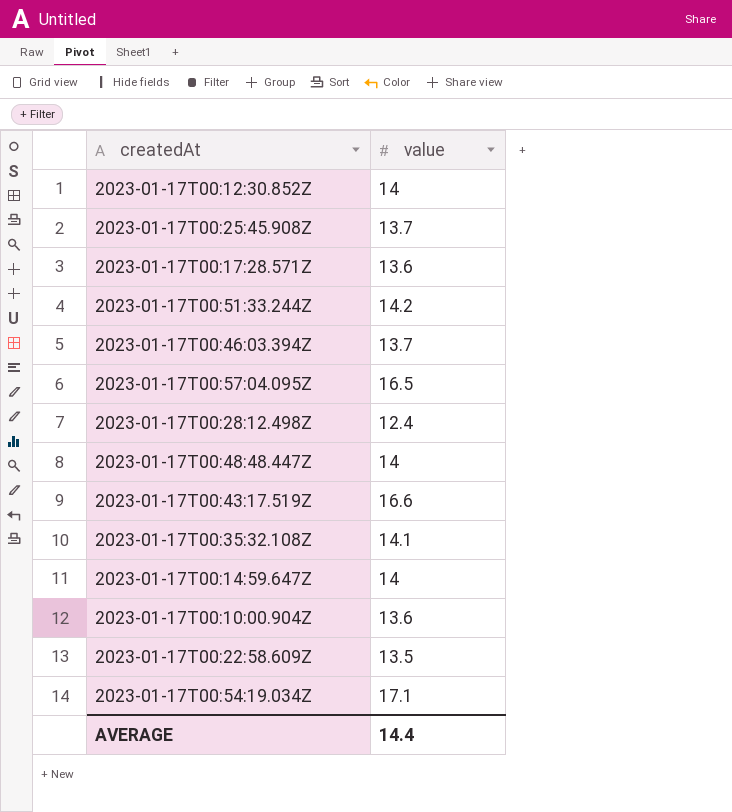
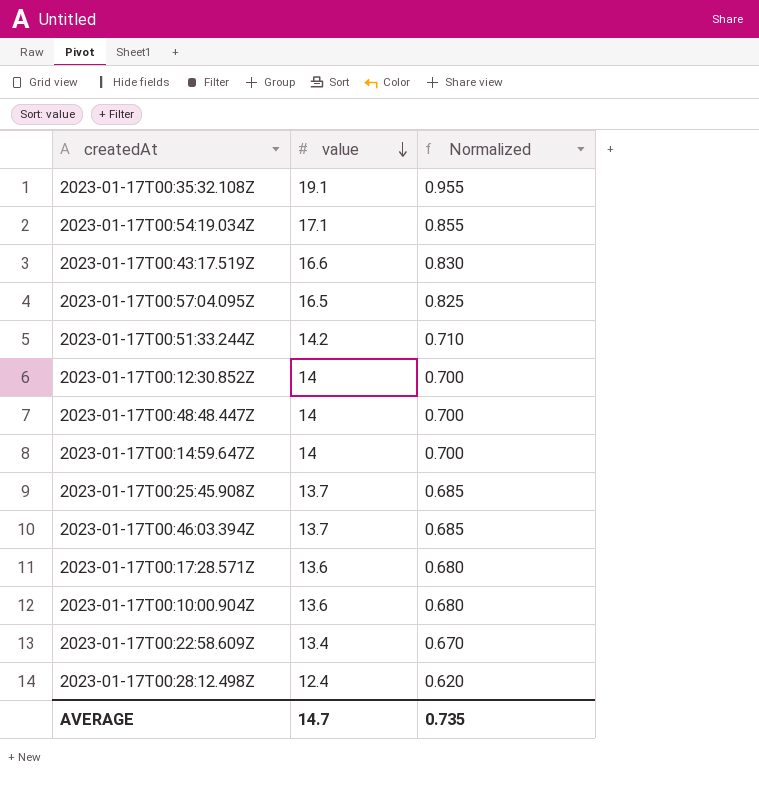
row order: none -> value descending
column Normalized | formula: none -> [value] * 0.05
2023-01-17T00:35:32.108Z | value: 14.1 -> 19.1
2023-01-17T00:22:58.609Z | value: 13.5 -> 13.4
AVERAGE | value: 14.4 -> 14.7

